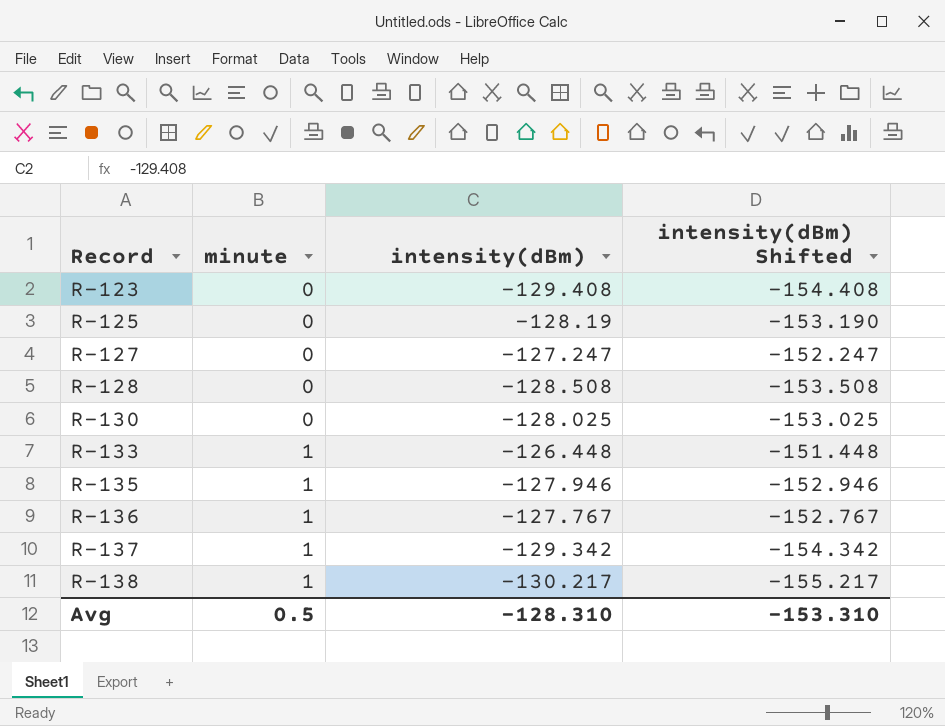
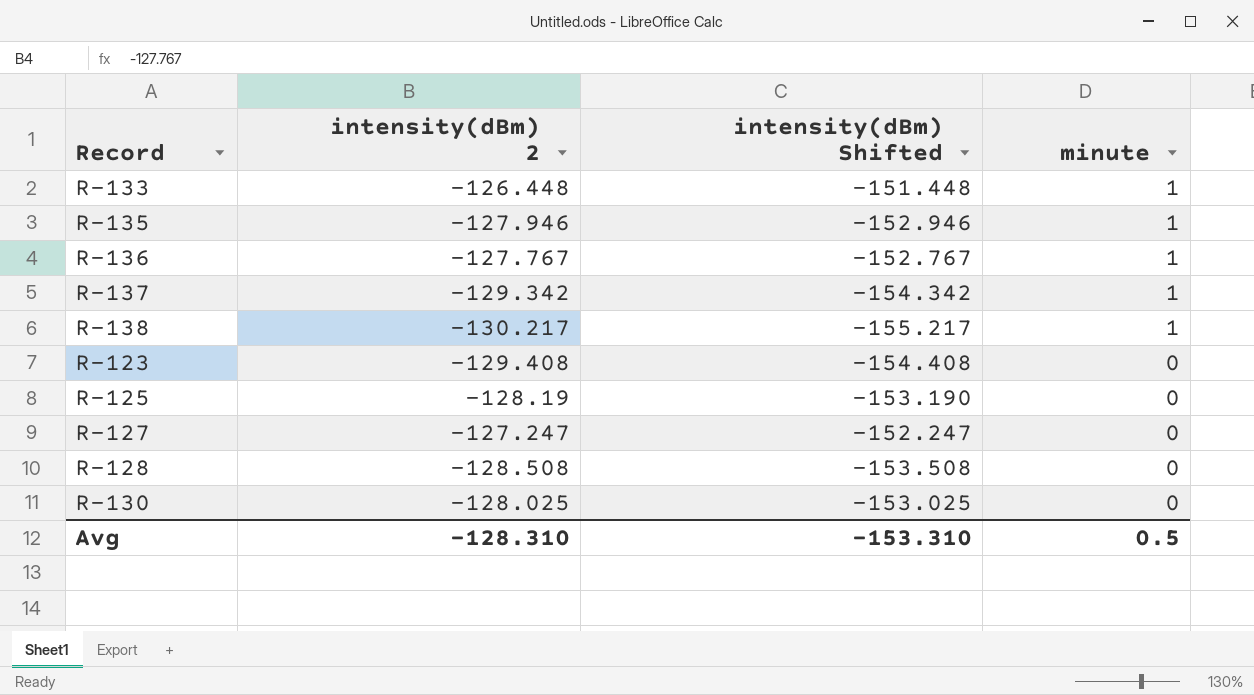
row order: Record ascending -> minute descending
column name: intensity(dBm) -> intensity(dBm) 2
column minute | position: 2 -> 4

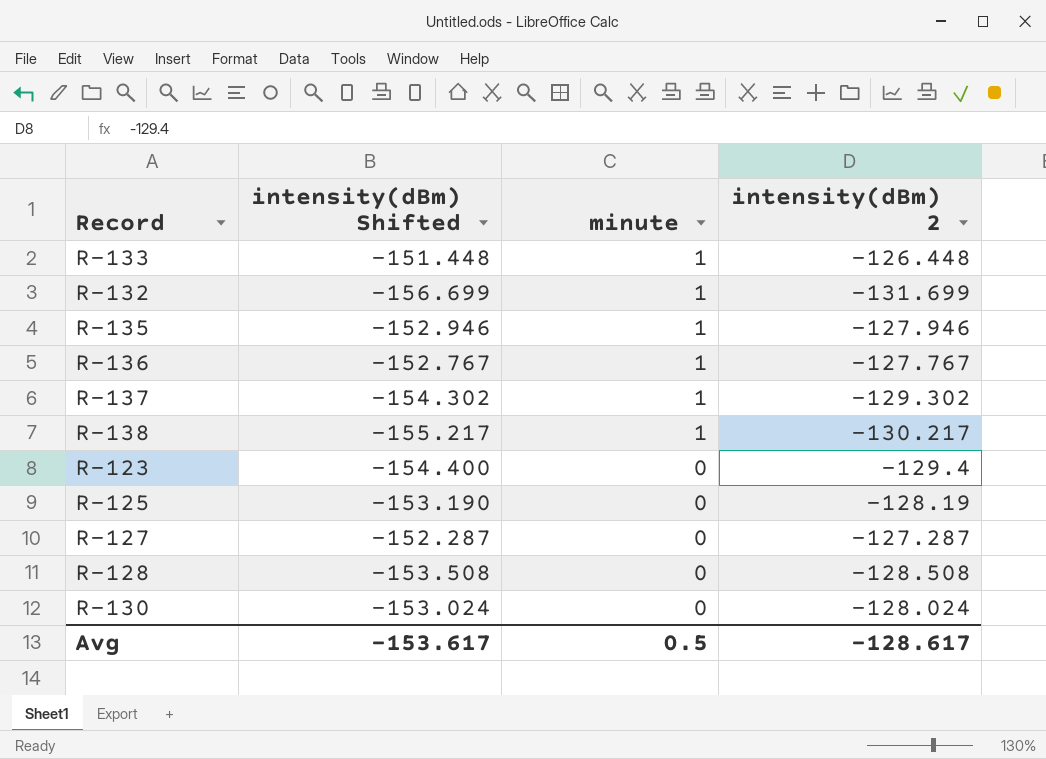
column intensity(dBm) 2 | position: 2 -> 4
row R-132: none -> -156.699 | 1 | -131.699
R-137 | intensity(dBm) Shifted: -154.342 -> -154.302
R-137 | intensity(dBm) 2: -129.342 -> -129.302
R-123 | intensity(dBm) Shifted: -154.408 -> -154.400
R-123 | intensity(dBm) 2: -129.408 -> -129.4
R-127 | intensity(dBm) Shifted: -152.247 -> -152.287
R-127 | intensity(dBm) 2: -127.247 -> -127.287
R-130 | intensity(dBm) Shifted: -153.025 -> -153.024
R-130 | intensity(dBm) 2: -128.025 -> -128.024
Avg | intensity(dBm) Shifted: -153.310 -> -153.617
Avg | intensity(dBm) 2: -128.310 -> -128.617

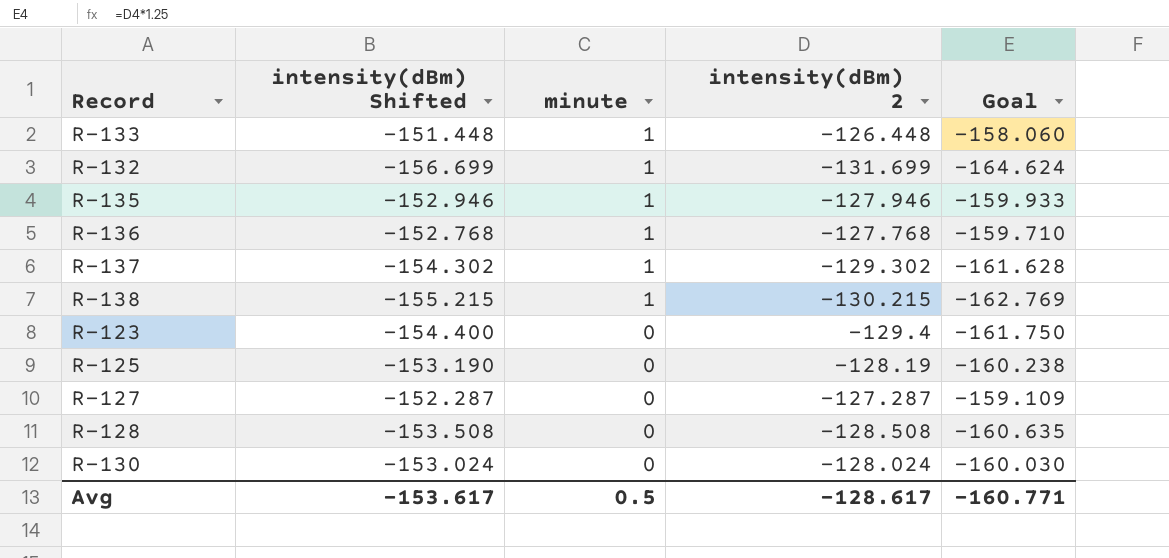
column Goal | formula: none -> [intensity(dBm) 2] * 1.25
R-136 | intensity(dBm) Shifted: -152.767 -> -152.768
R-136 | intensity(dBm) 2: -127.767 -> -127.768
R-138 | intensity(dBm) Shifted: -155.217 -> -155.215
R-138 | intensity(dBm) 2: -130.217 -> -130.215

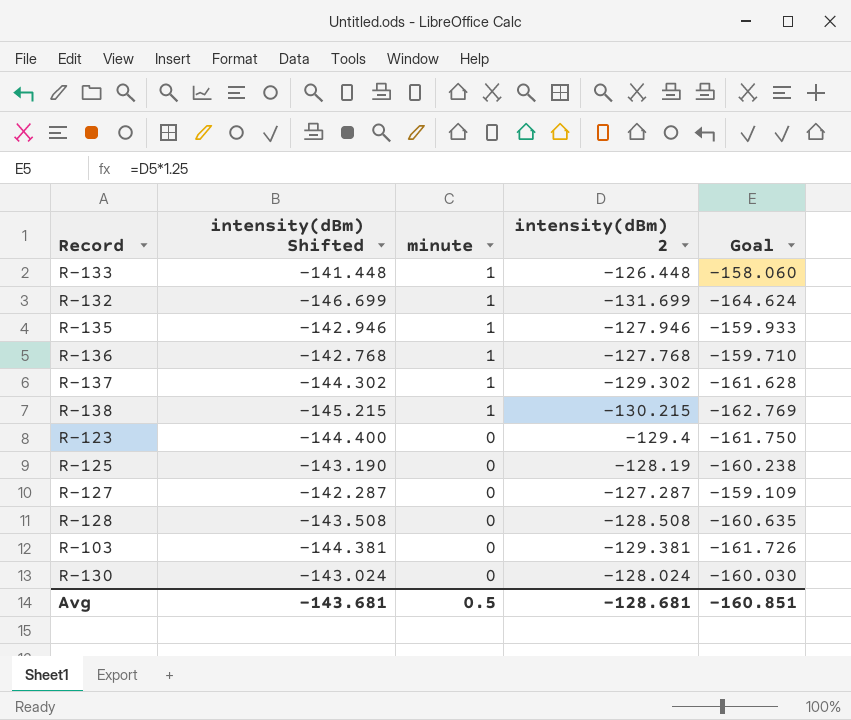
column intensity(dBm) Shifted | formula: [intensity(dBm) 2] - 25 -> [intensity(dBm) 2] - 15
row R-103: none -> -144.381 | 0 | -129.381 | -161.726
Avg | intensity(dBm) Shifted: -153.617 -> -143.681
Avg | intensity(dBm) 2: -128.617 -> -128.681
Avg | Goal: -160.771 -> -160.851

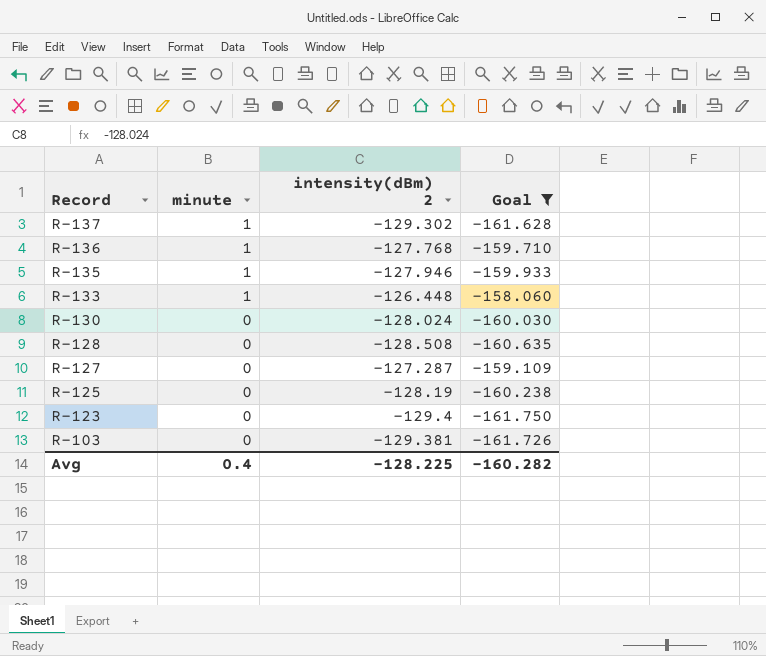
filter: none -> Goal >= -161.750
row order: minute descending -> Record descending
column intensity(dBm) Shifted | formula: [intensity(dBm) 2] - 15 -> none
Avg | minute: 0.5 -> 0.4
Avg | intensity(dBm) 2: -128.681 -> -128.225
Avg | Goal: -160.851 -> -160.282

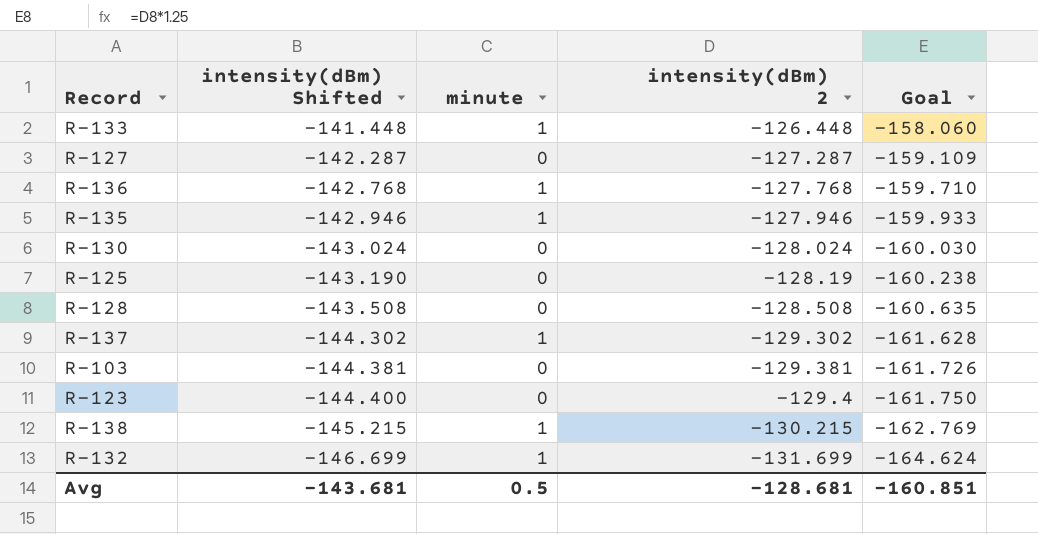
filter: Goal >= -161.750 -> none
row order: Record descending -> intensity(dBm) Shifted descending
column intensity(dBm) Shifted | formula: none -> [intensity(dBm) 2] - 15
Avg | minute: 0.4 -> 0.5
Avg | intensity(dBm) 2: -128.225 -> -128.681
Avg | Goal: -160.282 -> -160.851

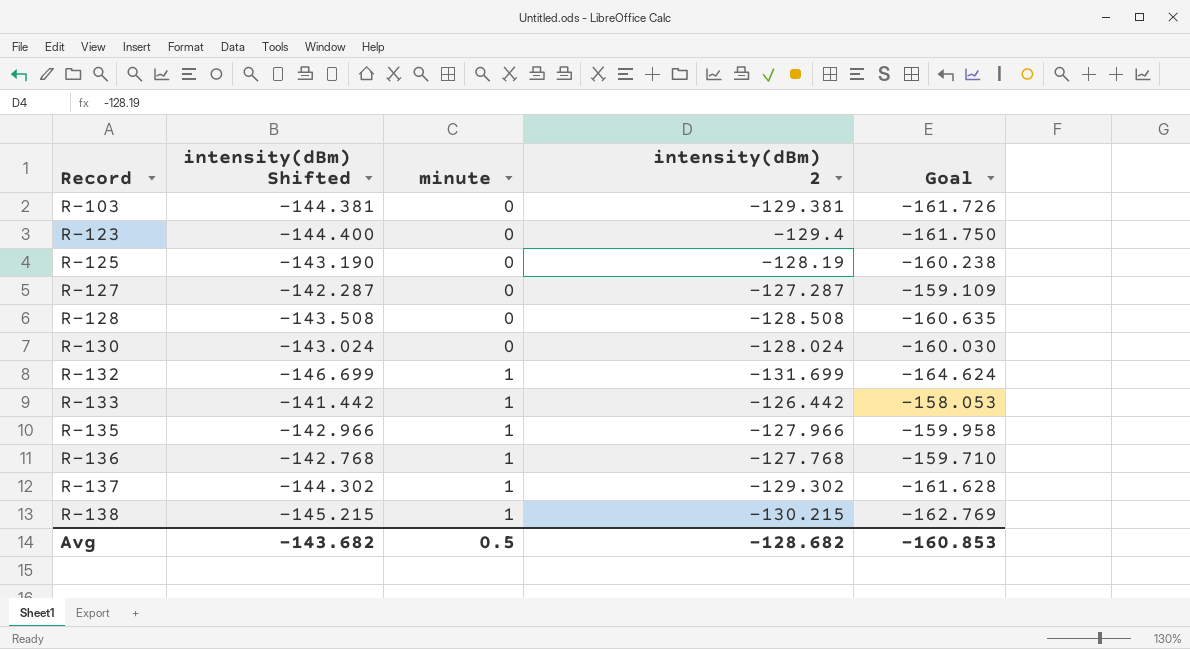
row order: intensity(dBm) Shifted descending -> Record ascending
R-133 | intensity(dBm) Shifted: -141.448 -> -141.442
R-133 | intensity(dBm) 2: -126.448 -> -126.442
R-133 | Goal: -158.060 -> -158.053
R-135 | intensity(dBm) Shifted: -142.946 -> -142.966
R-135 | intensity(dBm) 2: -127.946 -> -127.966
R-135 | Goal: -159.933 -> -159.958
Avg | intensity(dBm) Shifted: -143.681 -> -143.682
Avg | intensity(dBm) 2: -128.681 -> -128.682
Avg | Goal: -160.851 -> -160.853

